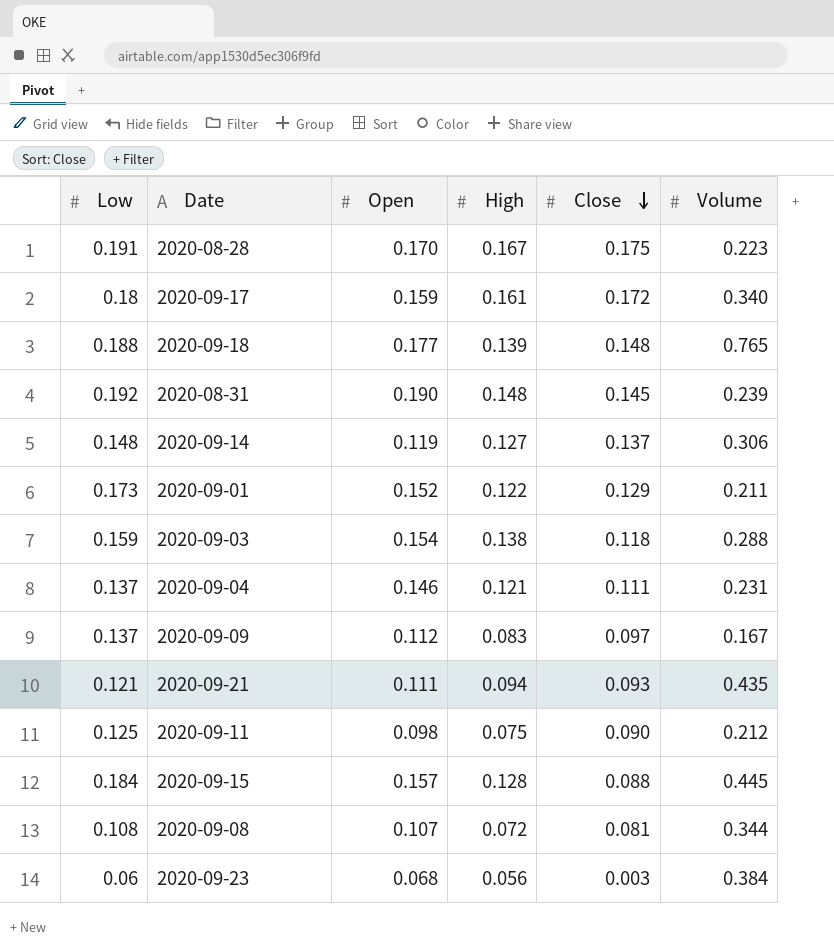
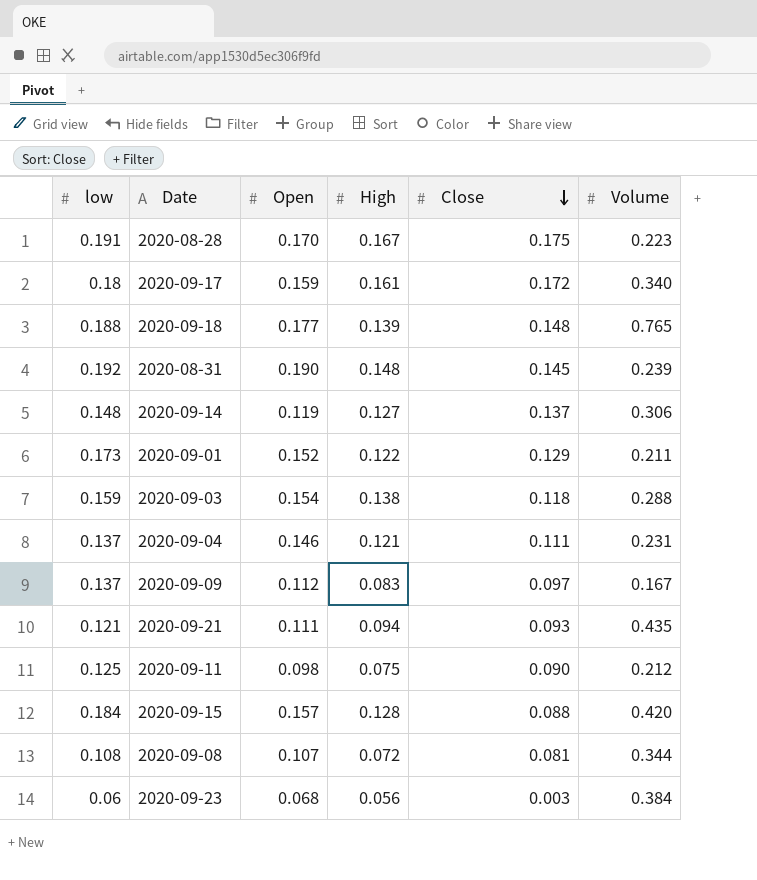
column name: Low -> low
2020-09-15 | Volume: 0.445 -> 0.420

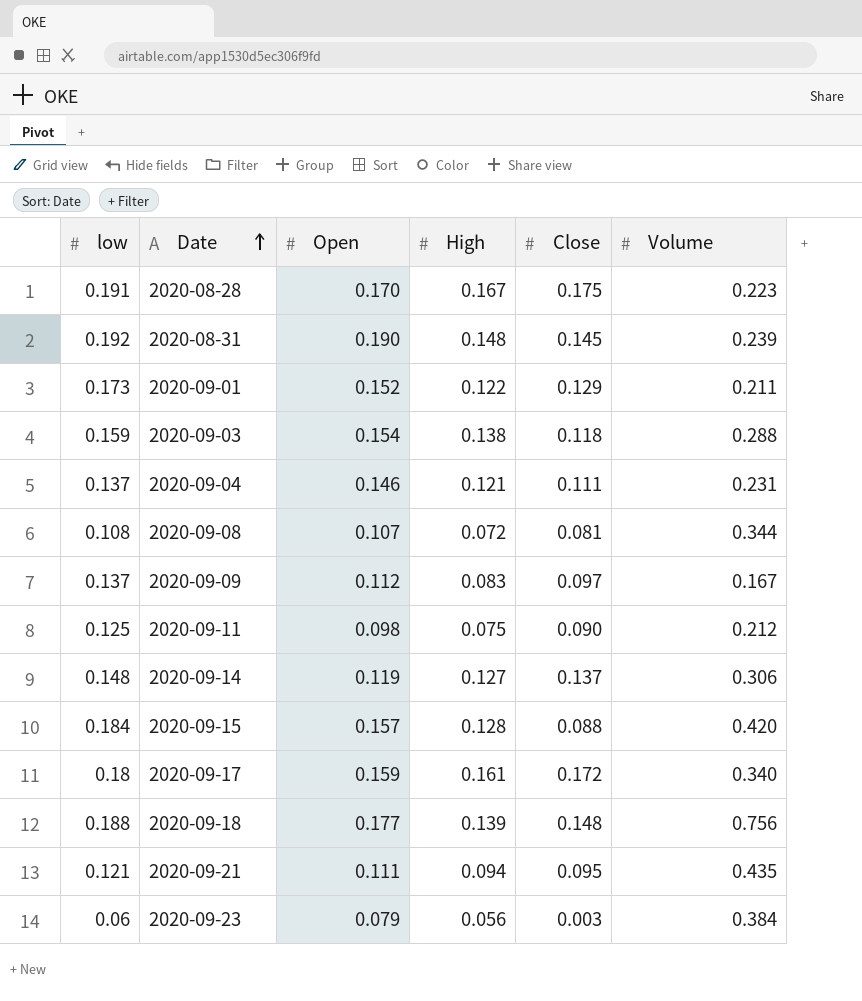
row order: Close descending -> Date ascending
2020-09-18 | Volume: 0.765 -> 0.756
2020-09-21 | Close: 0.093 -> 0.095
2020-09-23 | Open: 0.068 -> 0.079

